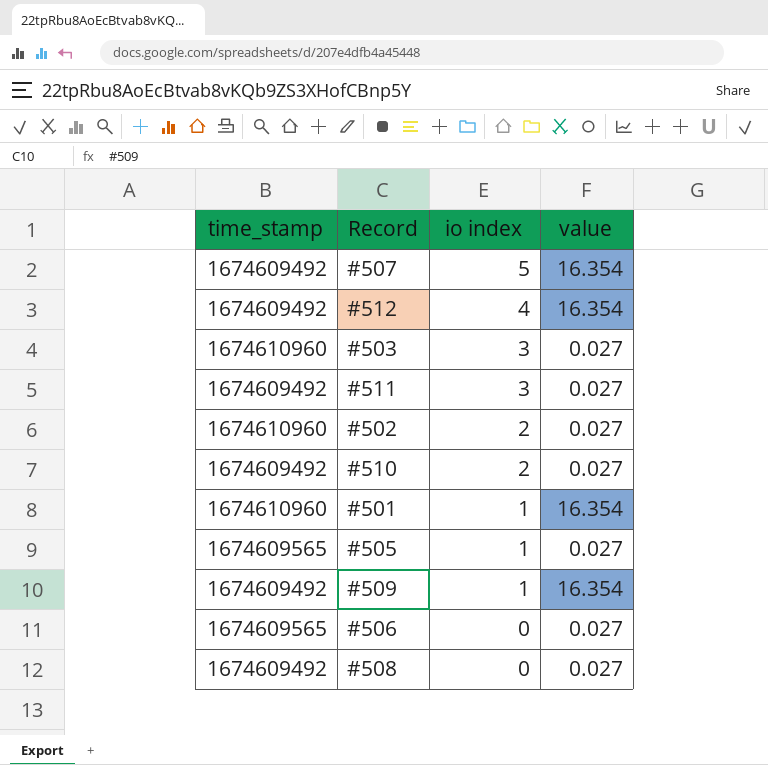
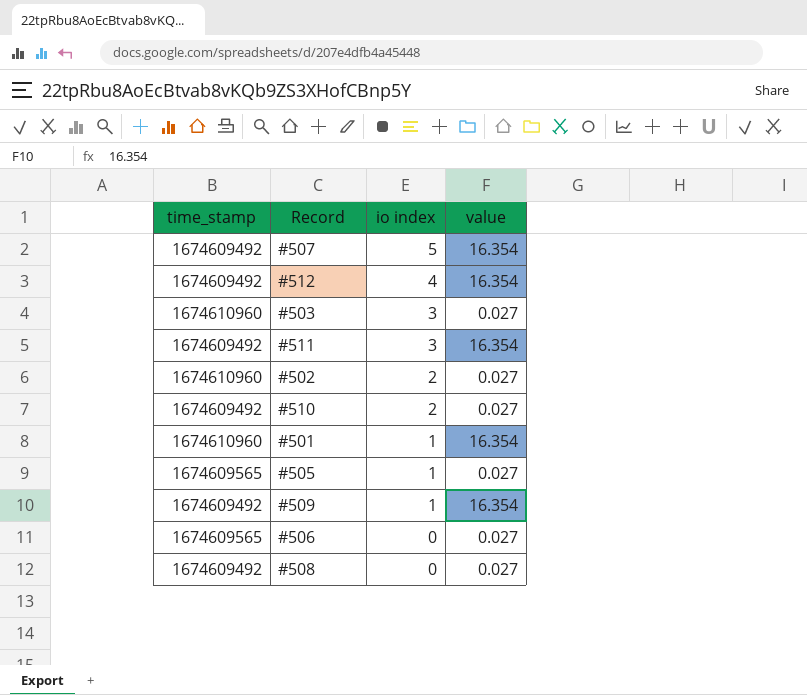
#511 | value: 0.027 -> 16.354

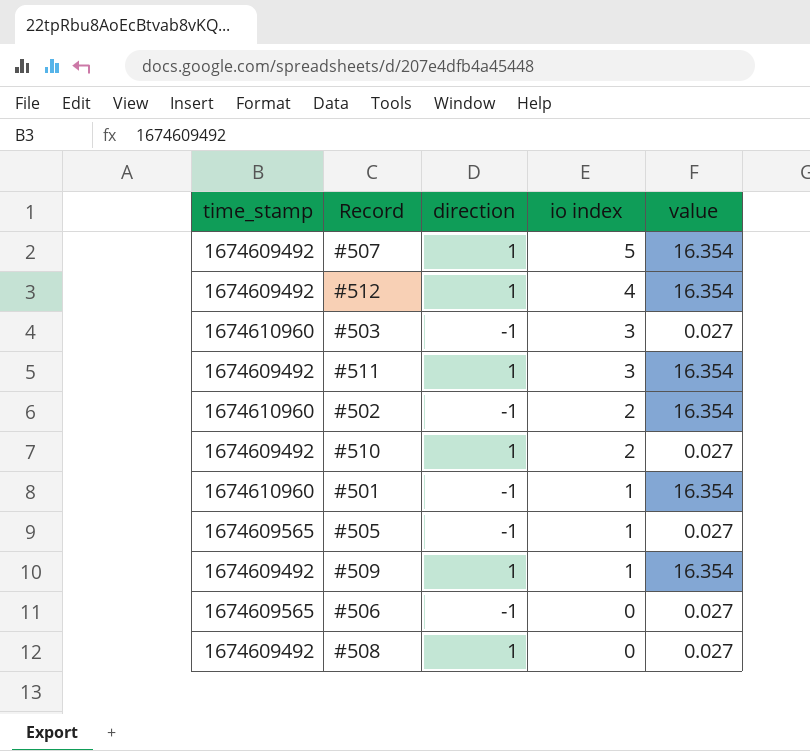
column direction | position: none -> 3
#502 | value: 0.027 -> 16.354

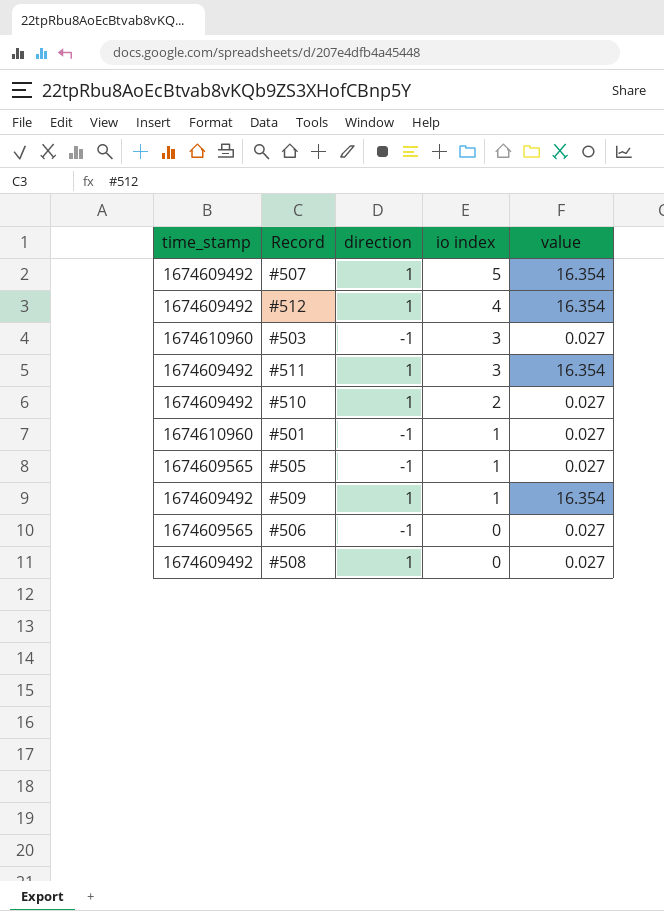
row #502: 1674610960 | -1 | 2 | 16.354 -> none
#501 | value: 16.354 -> 0.027

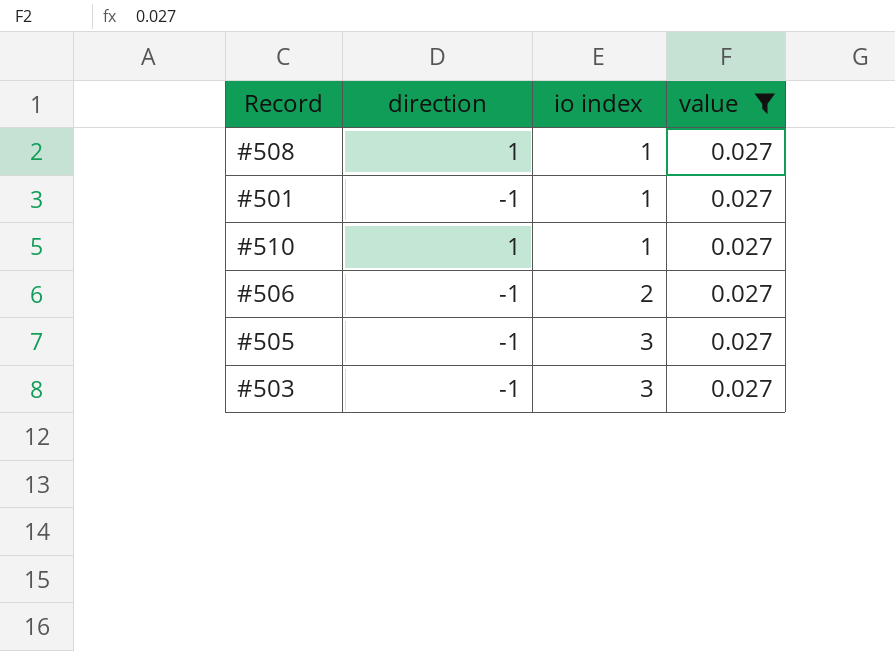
filter: none -> value = 0.027
row order: io index descending -> io index ascending
column time_stamp | position: 1 -> none
#508 | io index: 0 -> 1
#510 | io index: 2 -> 1
#506 | io index: 0 -> 2
#505 | io index: 1 -> 3

